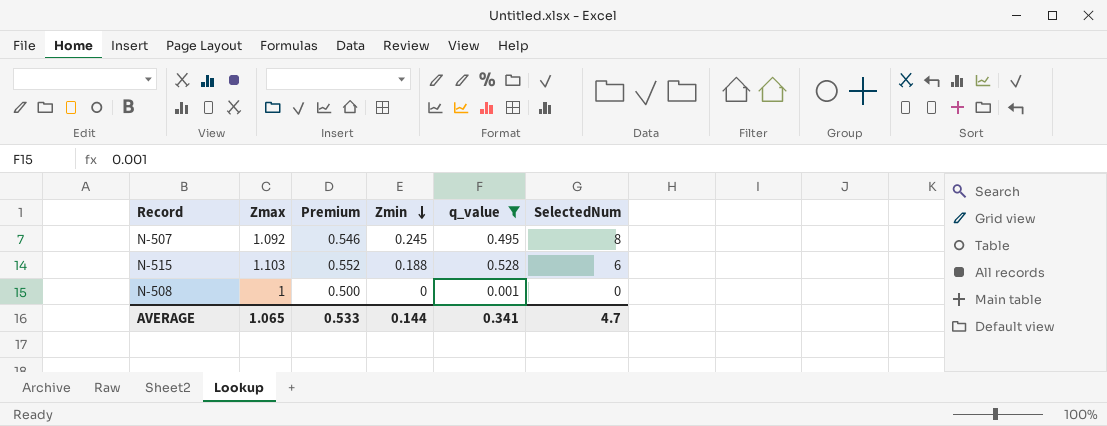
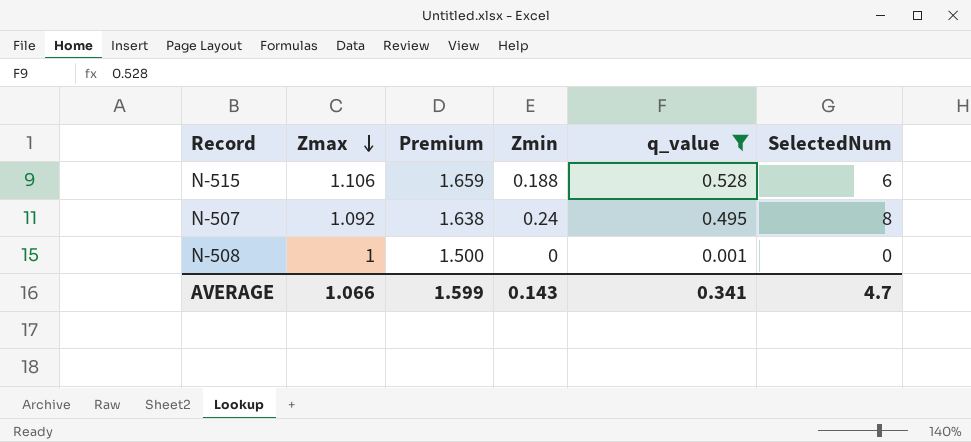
row order: Zmin descending -> Zmax descending
column Premium | formula: [Zmax] * 0.5 -> [Zmax] * 1.5
N-515 | Zmax: 1.103 -> 1.106
N-507 | Zmin: 0.245 -> 0.24
AVERAGE | Zmax: 1.065 -> 1.066
AVERAGE | Premium: 0.533 -> 1.599
AVERAGE | Zmin: 0.144 -> 0.143

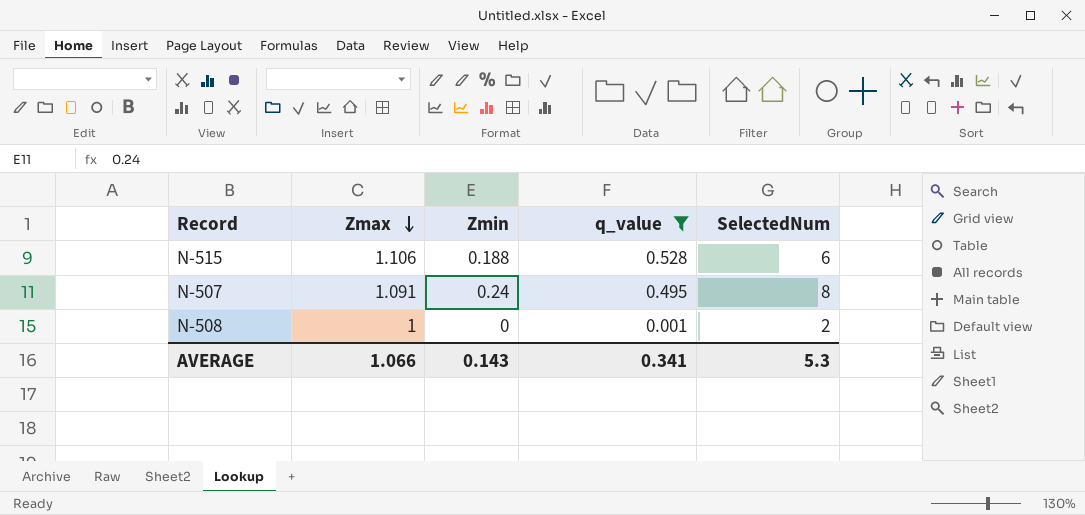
column Premium | formula: [Zmax] * 1.5 -> none
N-507 | Zmax: 1.092 -> 1.091
N-508 | SelectedNum: 0 -> 2
AVERAGE | SelectedNum: 4.7 -> 5.3

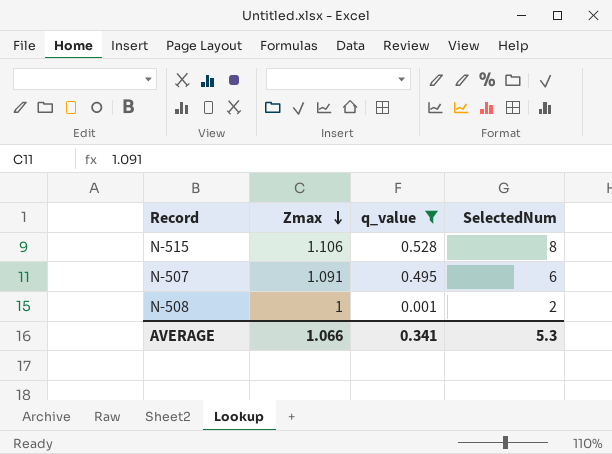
column Zmin | position: 3 -> none
N-515 | SelectedNum: 6 -> 8
N-507 | SelectedNum: 8 -> 6

